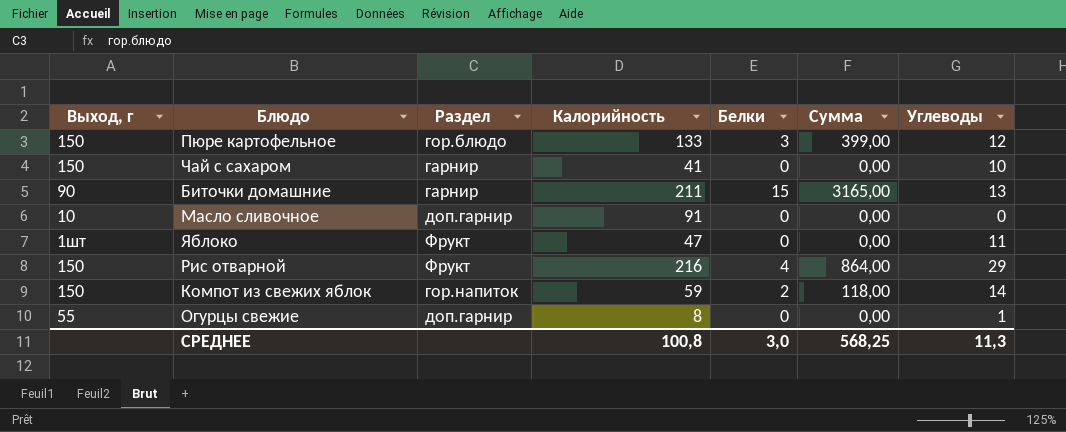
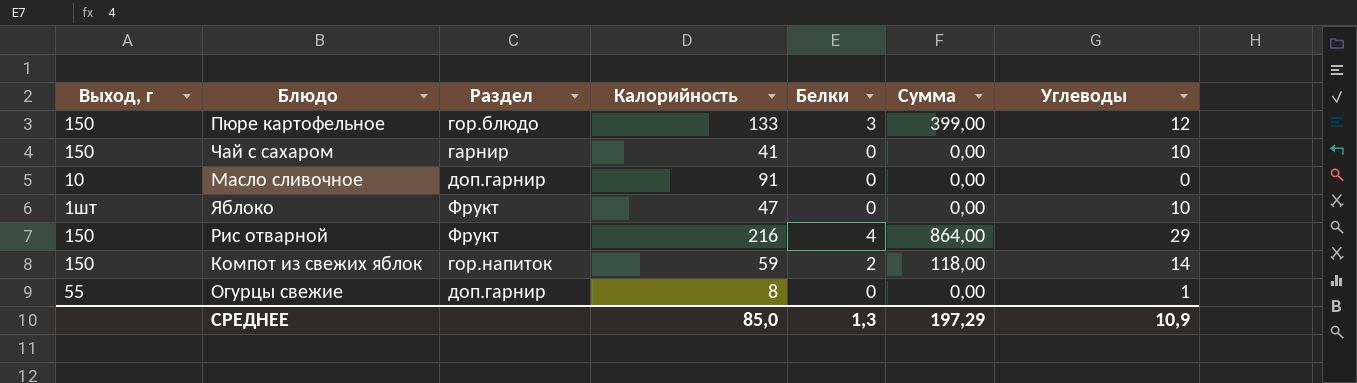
row Биточки домашние: 90 | гарнир | 211 | 15 | 3165,00 | 13 -> none
Яблоко | Углеводы: 11 -> 10
СРЕДНЕЕ | Калорийность: 100,8 -> 85,0
СРЕДНЕЕ | Белки: 3,0 -> 1,3
СРЕДНЕЕ | Сумма: 568,25 -> 197,29
СРЕДНЕЕ | Углеводы: 11,3 -> 10,9

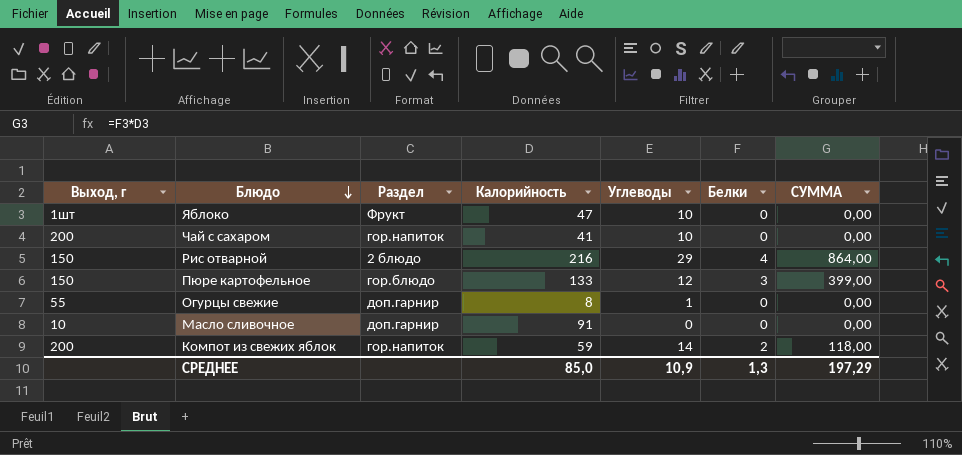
row order: none -> Блюдо descending
column Углеводы | position: 7 -> 5
column name: Сумма -> СУММА
Чай с сахаром | Выход, г: 150 -> 200
Чай с сахаром | Раздел: гарнир -> гор.напиток
Рис отварной | Раздел: Фрукт -> 2 блюдо
Компот из свежих яблок | Выход, г: 150 -> 200

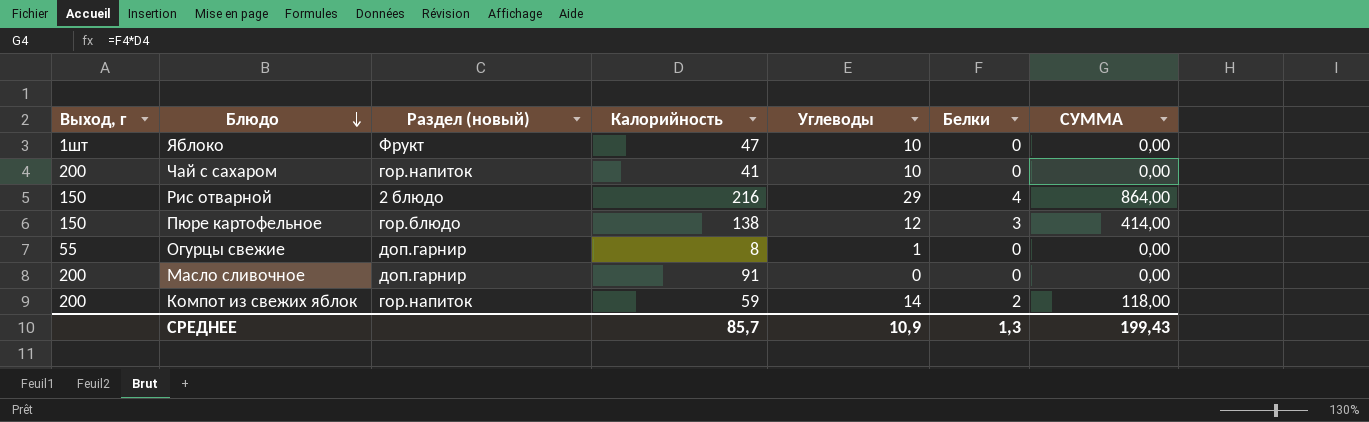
column name: Раздел -> Раздел (новый)
Пюре картофельное | Калорийность: 133 -> 138
Пюре картофельное | СУММА: 399,00 -> 414,00
Масло сливочное | Выход, г: 10 -> 200
СРЕДНЕЕ | Калорийность: 85,0 -> 85,7
СРЕДНЕЕ | СУММА: 197,29 -> 199,43

